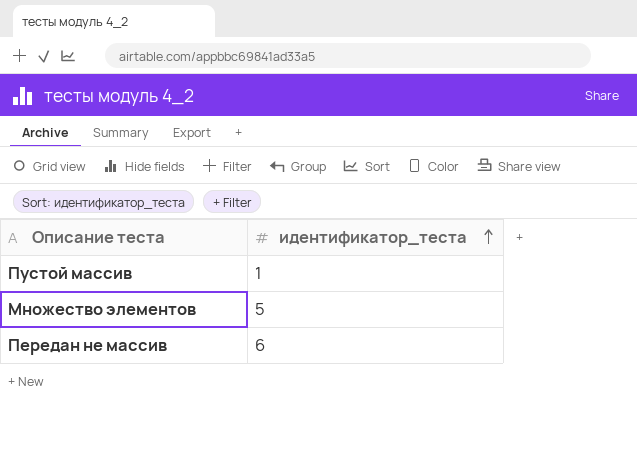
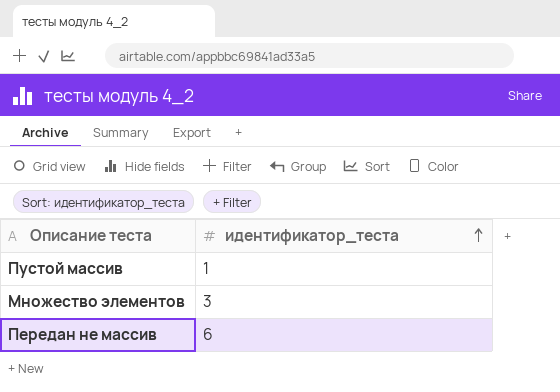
Множество элементов | идентификатор_теста: 5 -> 3

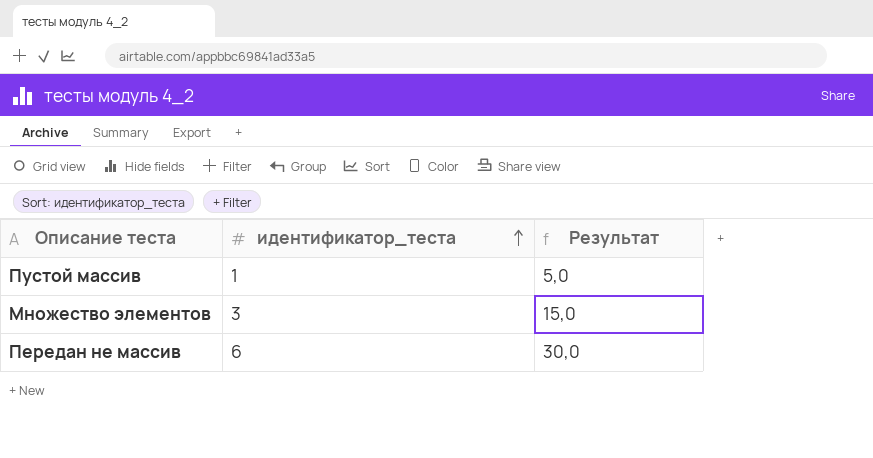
column Результат | formula: none -> [идентификатор_теста] * 5

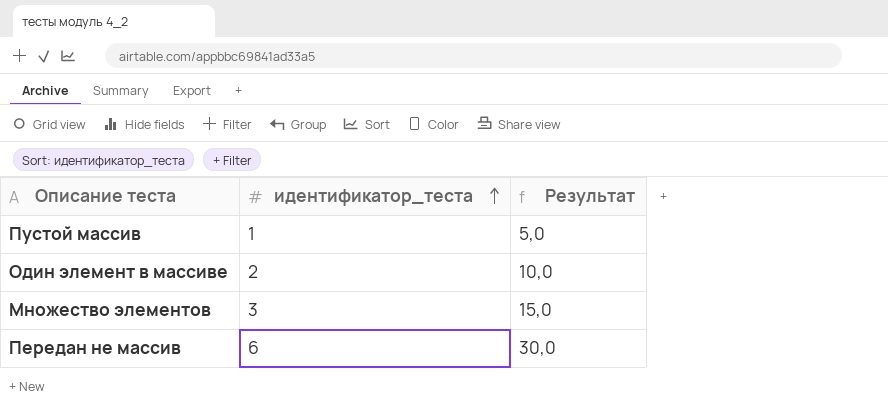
row Один элемент в массиве: none -> 2 | 10,0

